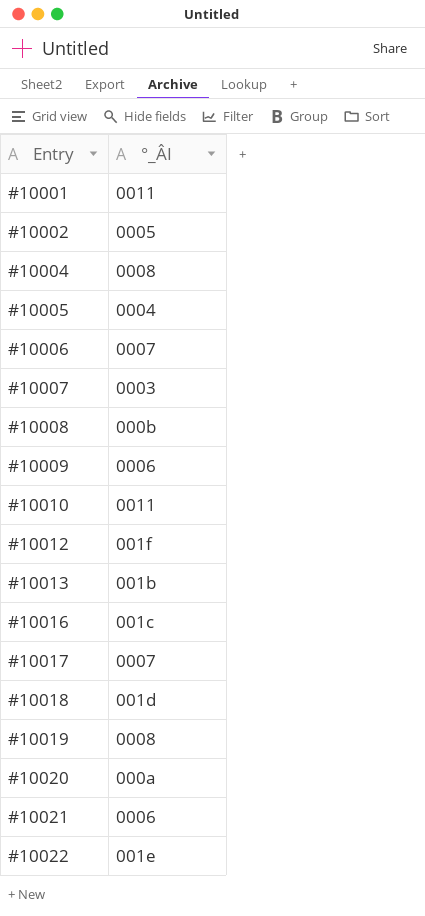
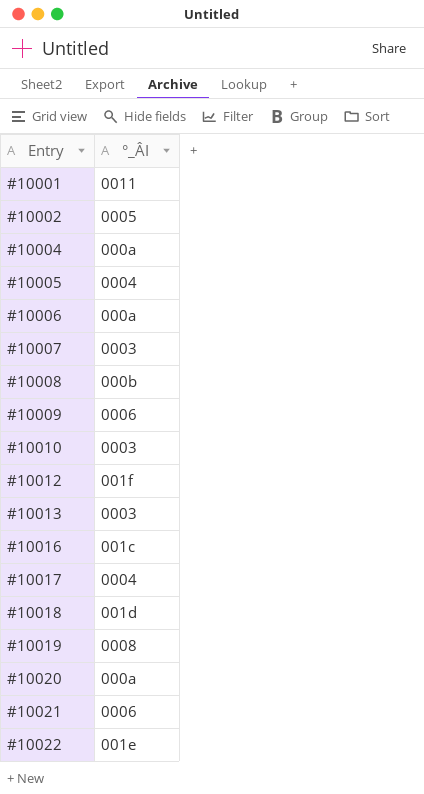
#10004 | °_ÂI: 0008 -> 000a
#10006 | °_ÂI: 0007 -> 000a
#10010 | °_ÂI: 0011 -> 0003
#10013 | °_ÂI: 001b -> 0003
#10017 | °_ÂI: 0007 -> 0004

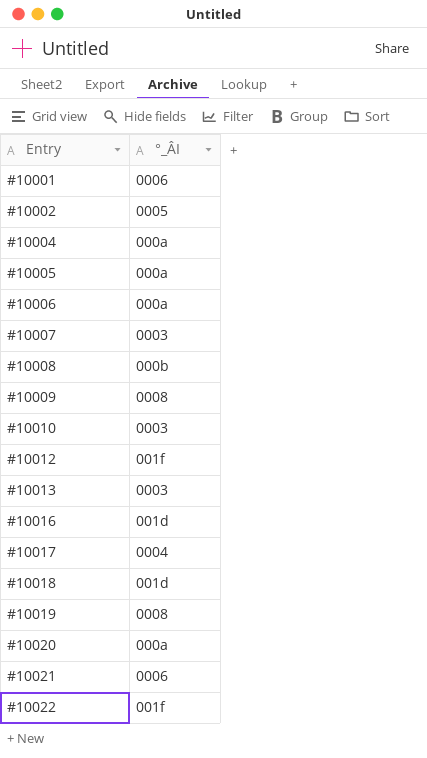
#10001 | °_ÂI: 0011 -> 0006
#10005 | °_ÂI: 0004 -> 000a
#10009 | °_ÂI: 0006 -> 0008
#10016 | °_ÂI: 001c -> 001d
#10022 | °_ÂI: 001e -> 001f

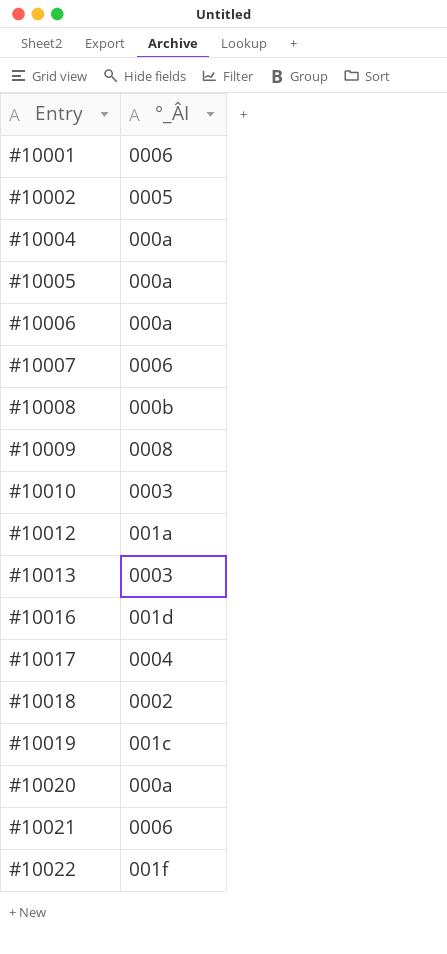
#10007 | °_ÂI: 0003 -> 0006
#10012 | °_ÂI: 001f -> 001a
#10018 | °_ÂI: 001d -> 0002
#10019 | °_ÂI: 0008 -> 001c

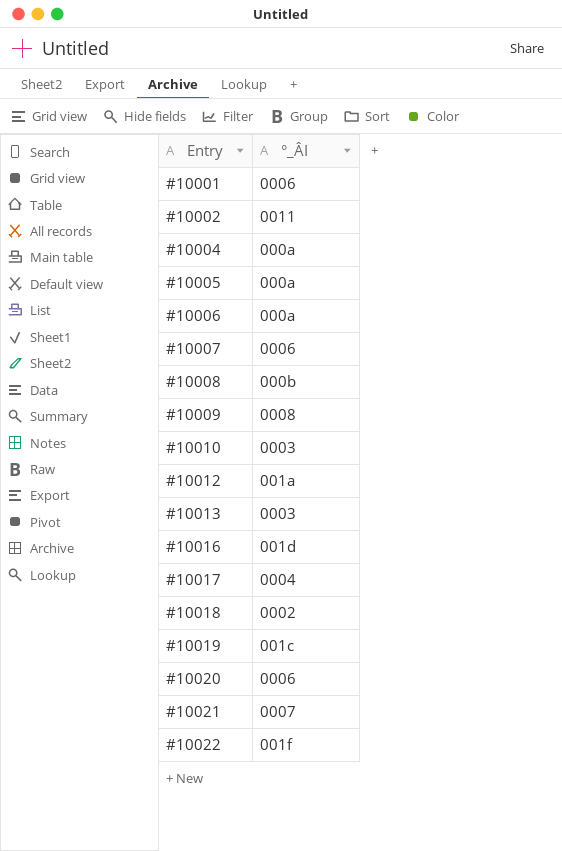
#10002 | °_ÂI: 0005 -> 0011
#10020 | °_ÂI: 000a -> 0006
#10021 | °_ÂI: 0006 -> 0007

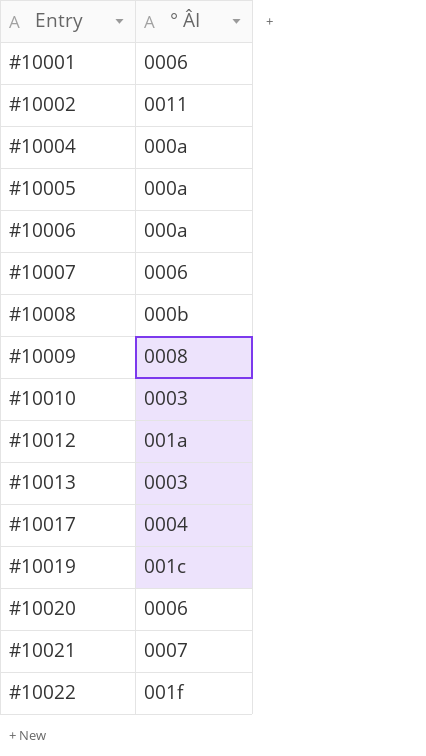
column name: °_ÂI -> ° ÂI
row #10016: 001d -> none
row #10018: 0002 -> none

